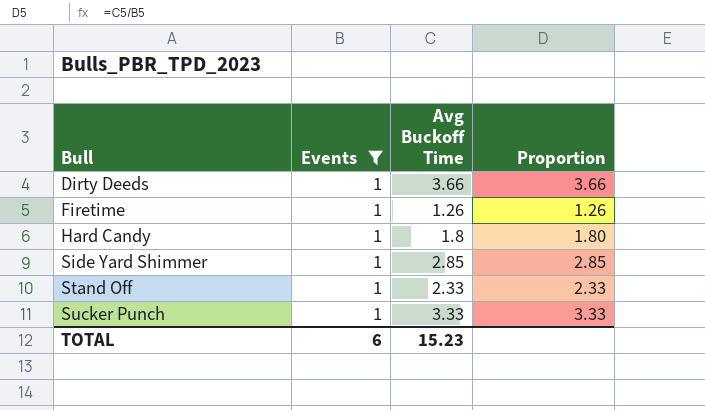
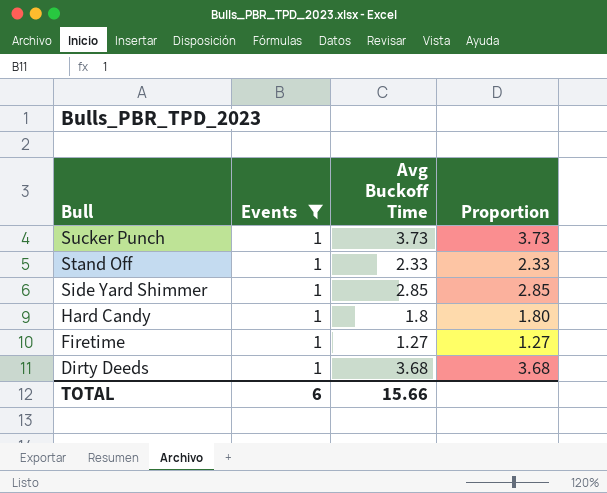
row order: Bull ascending -> Bull descending
Sucker Punch | Avg Buckoff Time: 3.33 -> 3.73
Sucker Punch | Proportion: 3.33 -> 3.73
Firetime | Avg Buckoff Time: 1.26 -> 1.27
Firetime | Proportion: 1.26 -> 1.27
Dirty Deeds | Avg Buckoff Time: 3.66 -> 3.68
Dirty Deeds | Proportion: 3.66 -> 3.68
TOTAL | Avg Buckoff Time: 15.23 -> 15.66

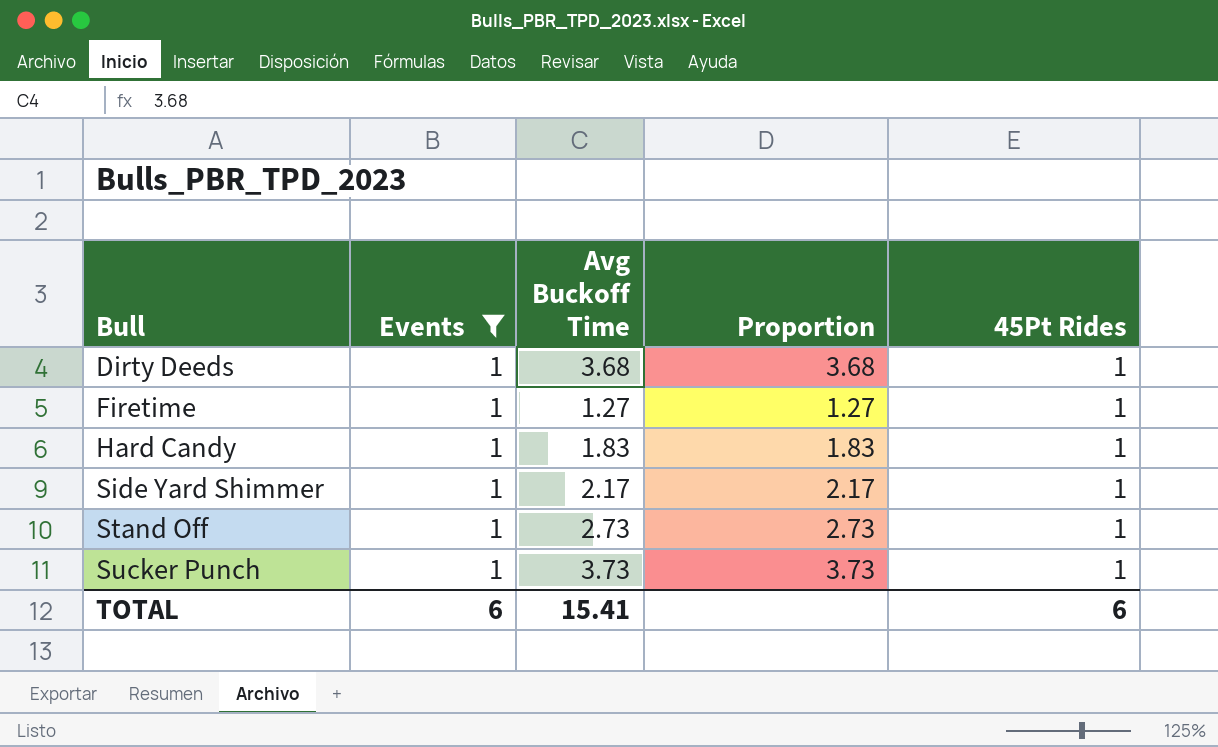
row order: Bull descending -> Bull ascending
column 45Pt Rides | position: none -> 5
Hard Candy | Avg Buckoff Time: 1.8 -> 1.83
Hard Candy | Proportion: 1.80 -> 1.83
Side Yard Shimmer | Avg Buckoff Time: 2.85 -> 2.17
Side Yard Shimmer | Proportion: 2.85 -> 2.17
Stand Off | Avg Buckoff Time: 2.33 -> 2.73
Stand Off | Proportion: 2.33 -> 2.73
TOTAL | Avg Buckoff Time: 15.66 -> 15.41

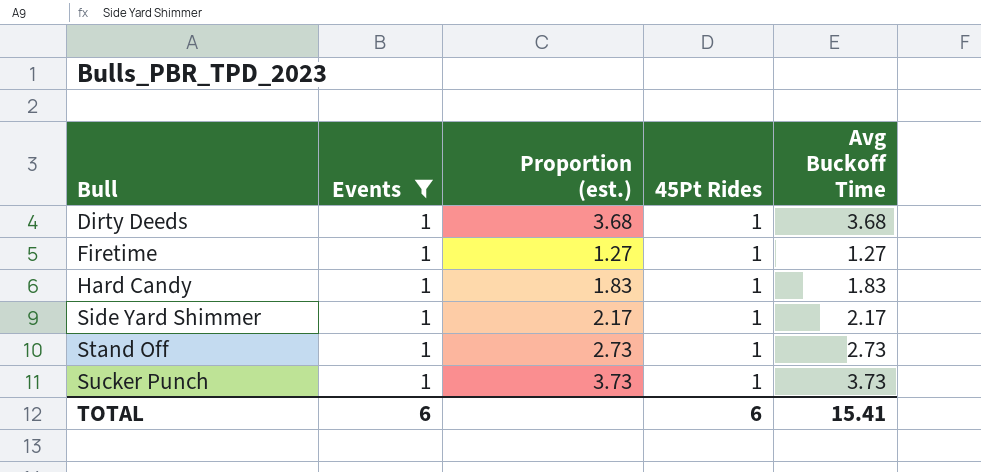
column name: Proportion -> Proportion (est.)
column Avg Buckoff Time | position: 3 -> 5

